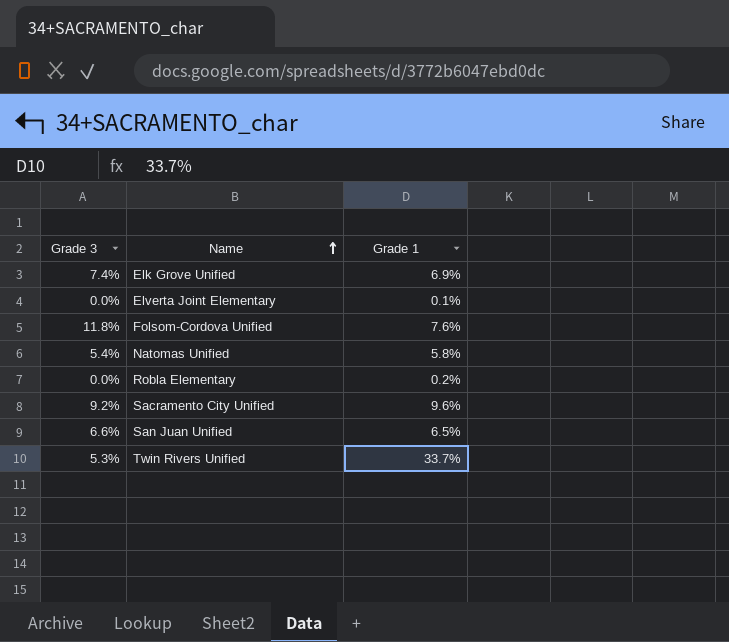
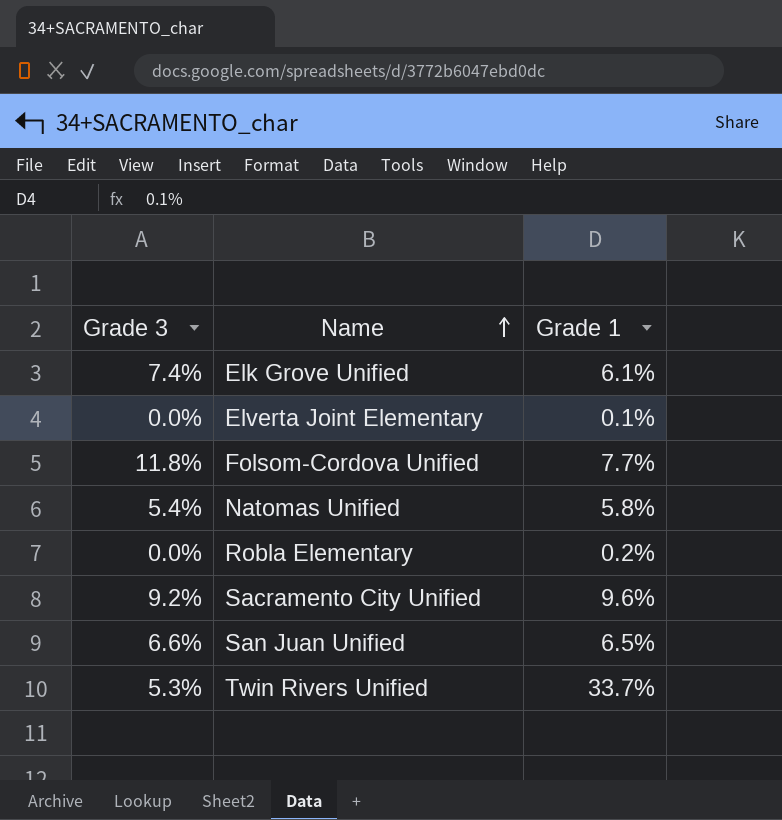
Elk Grove Unified | Grade 1: 6.9% -> 6.1%
Folsom-Cordova Unified | Grade 1: 7.6% -> 7.7%

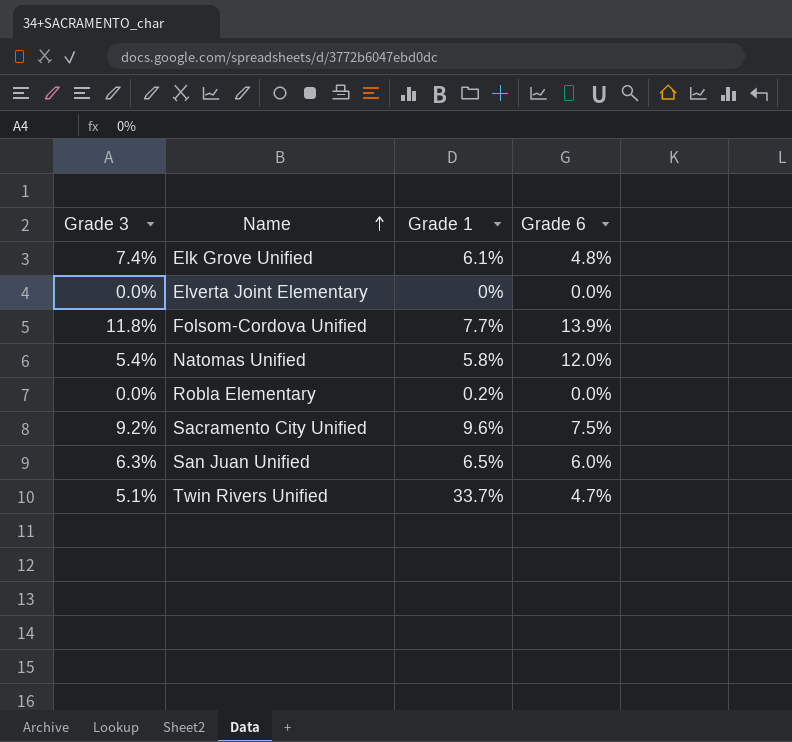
column Grade 6 | position: none -> 4
Elverta Joint Elementary | Grade 1: 0.1% -> 0%
San Juan Unified | Grade 3: 6.6% -> 6.3%
Twin Rivers Unified | Grade 3: 5.3% -> 5.1%

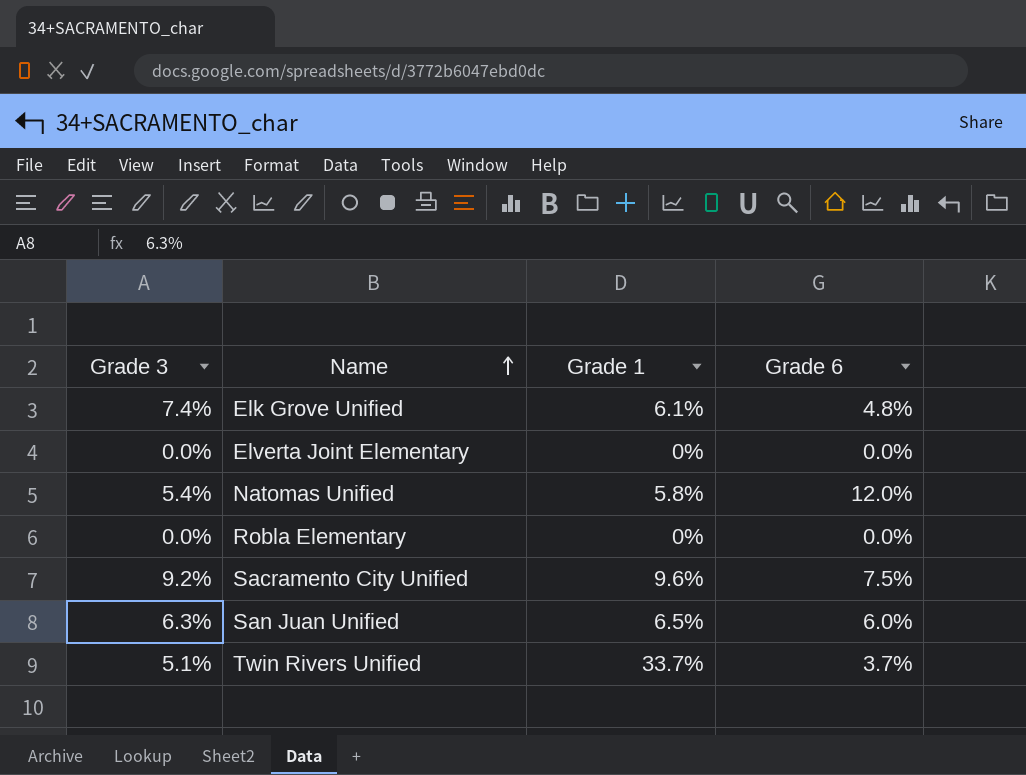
row Folsom-Cordova Unified: 11.8% | 7.7% | 13.9% -> none
Robla Elementary | Grade 1: 0.2% -> 0%
Twin Rivers Unified | Grade 6: 4.7% -> 3.7%

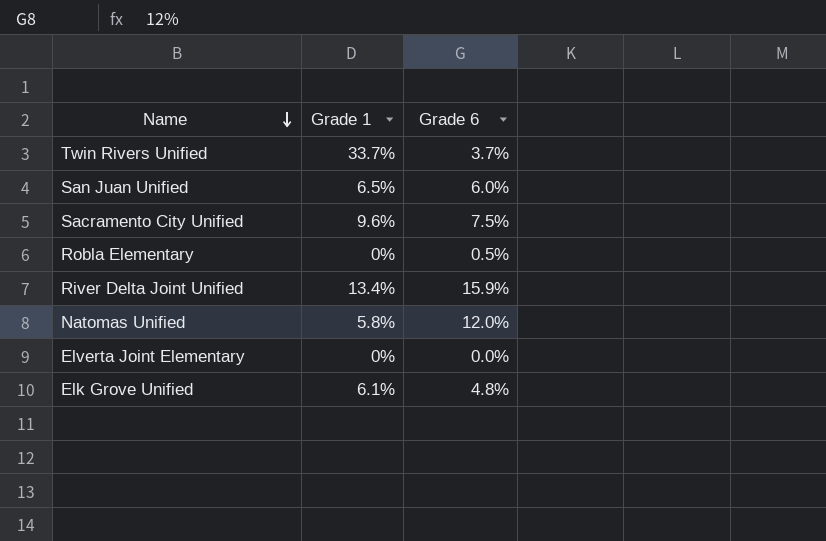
row order: Name ascending -> Name descending
column Grade 3 | position: 1 -> none
Robla Elementary | Grade 6: 0.0% -> 0.5%
row River Delta Joint Unified: none -> 13.4% | 15.9%

